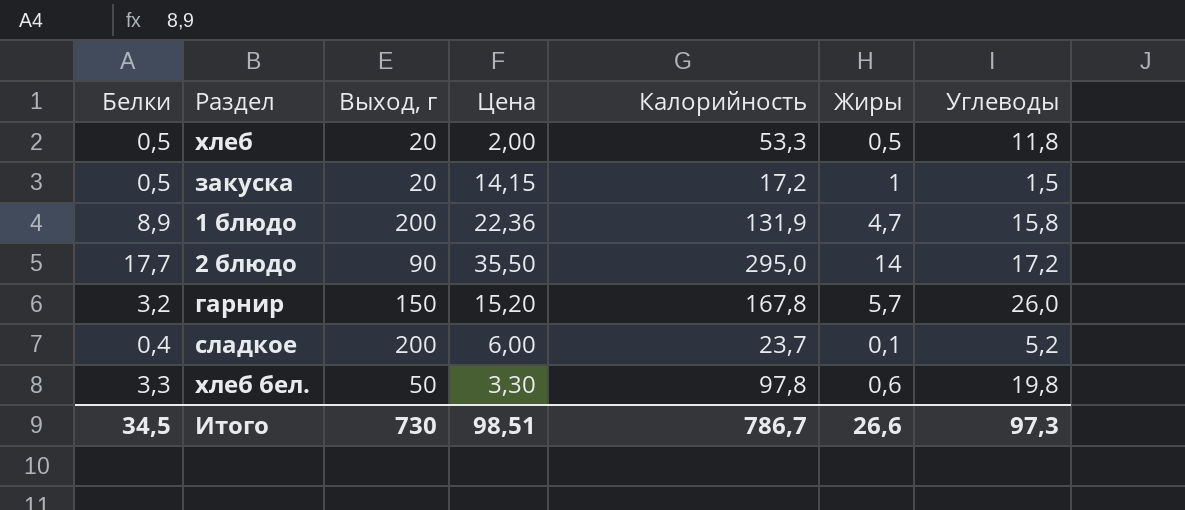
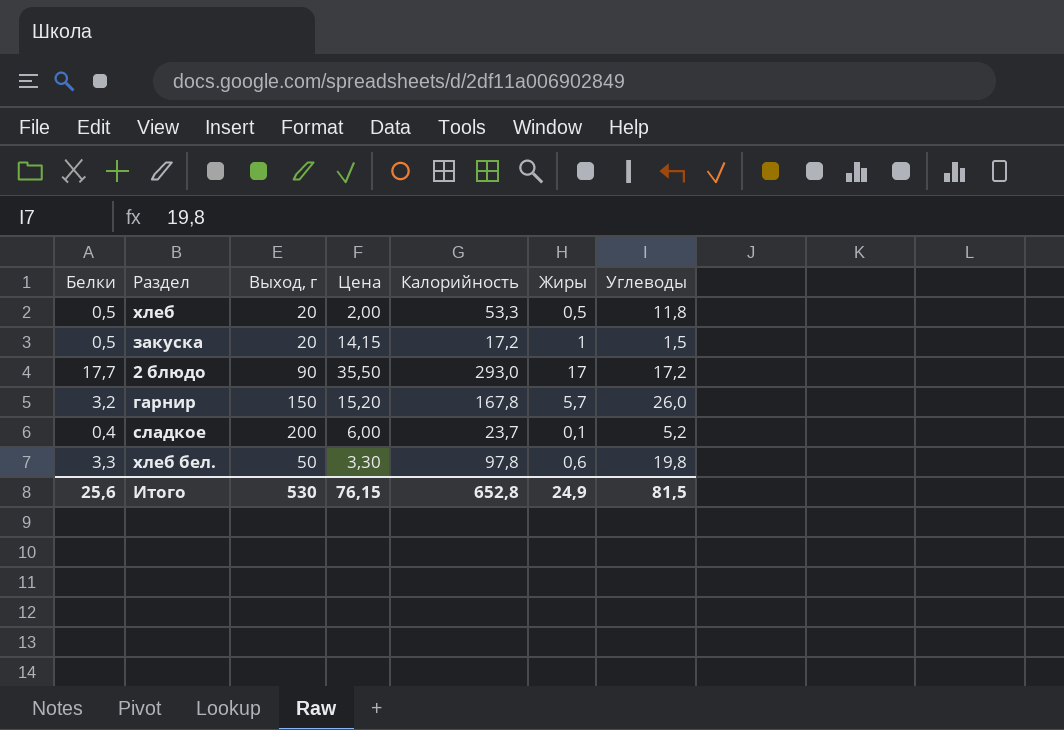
row 1 блюдо: 8,9 | 200 | 22,36 | 131,9 | 4,7 | 15,8 -> none
2 блюдо | Калорийность: 295,0 -> 293,0
2 блюдо | Жиры: 14 -> 17
Итого | Белки: 34,5 -> 25,6
Итого | Выход, г: 730 -> 530
Итого | Цена: 98,51 -> 76,15
Итого | Калорийность: 786,7 -> 652,8
Итого | Жиры: 26,6 -> 24,9
Итого | Углеводы: 97,3 -> 81,5

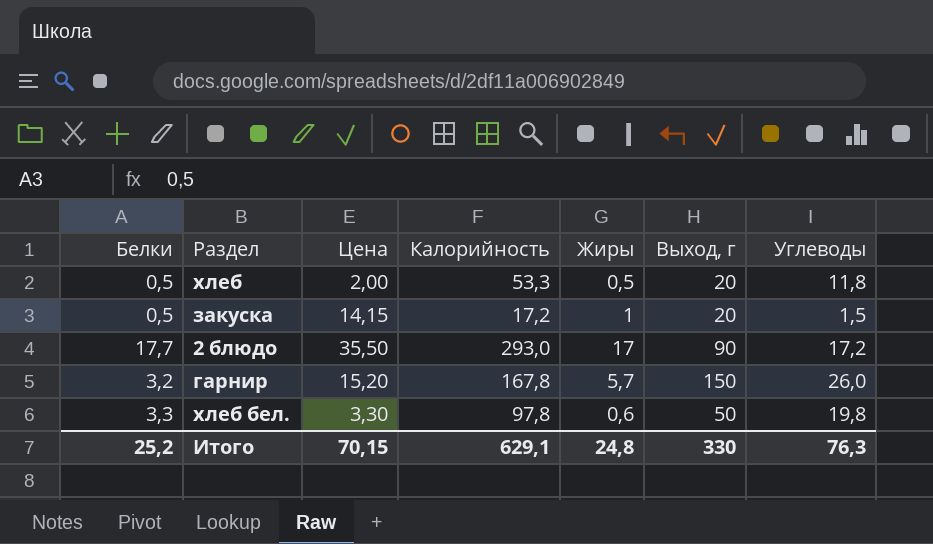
column Выход, г | position: 3 -> 6
row сладкое: 0,4 | 200 | 6,00 | 23,7 | 0,1 | 5,2 -> none
Итого | Белки: 25,6 -> 25,2
Итого | Цена: 76,15 -> 70,15
Итого | Калорийность: 652,8 -> 629,1
Итого | Жиры: 24,9 -> 24,8
Итого | Выход, г: 530 -> 330
Итого | Углеводы: 81,5 -> 76,3

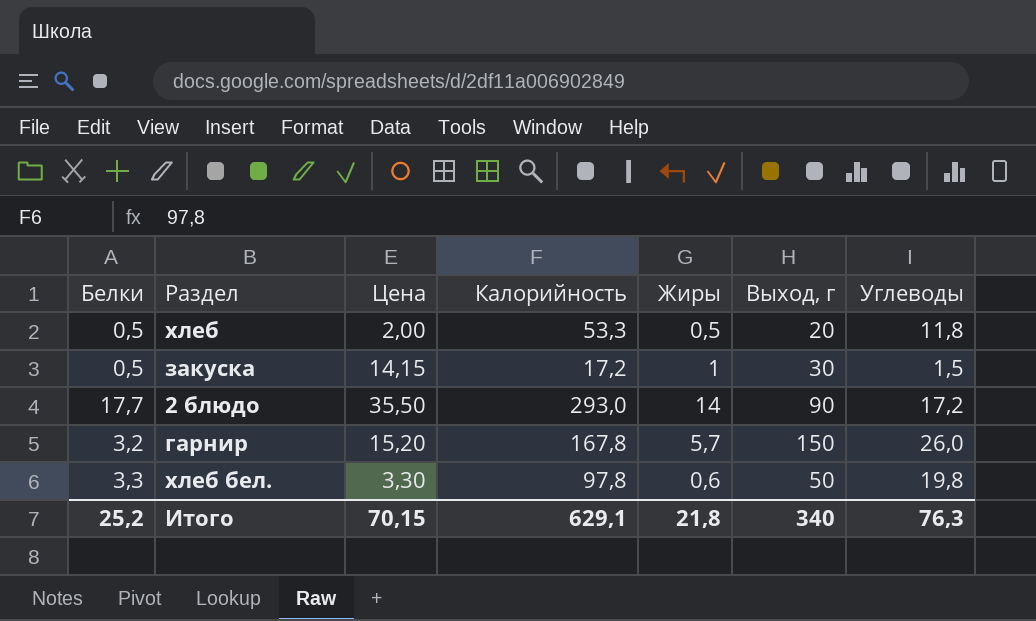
закуска | Выход, г: 20 -> 30
2 блюдо | Жиры: 17 -> 14
Итого | Жиры: 24,8 -> 21,8
Итого | Выход, г: 330 -> 340

